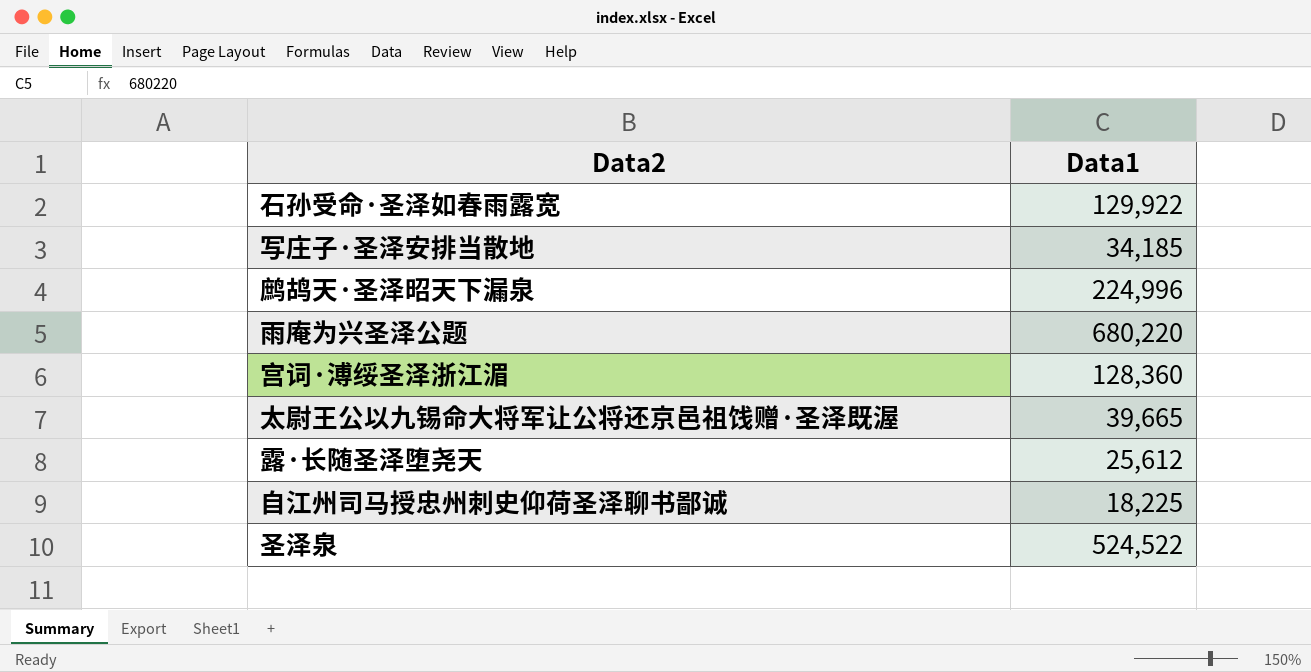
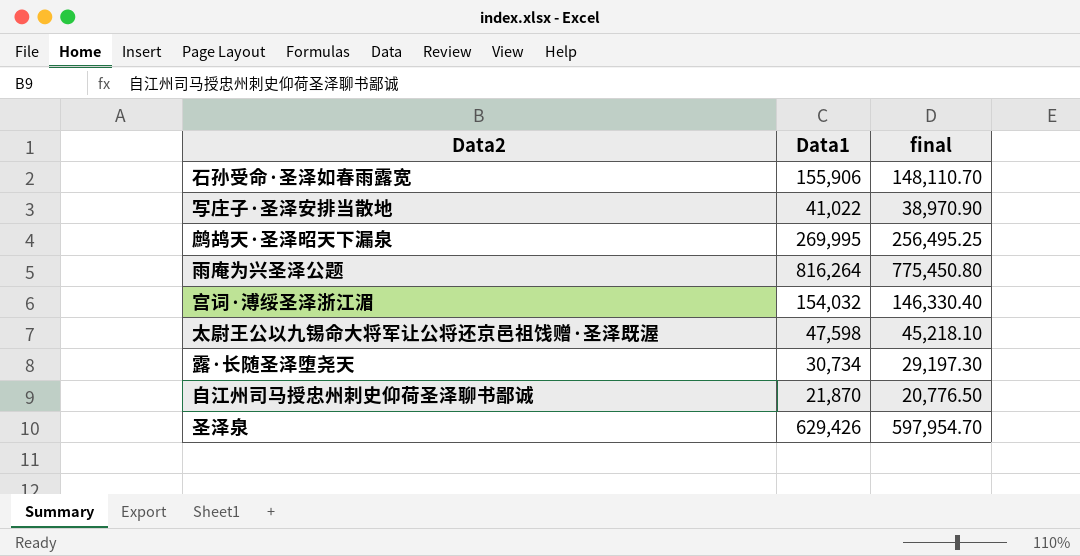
column final | formula: none -> [Data1] * 0.95
石孙受命·圣泽如春雨露宽 | Data1: 129,922 -> 155,906
写庄子·圣泽安排当散地 | Data1: 34,185 -> 41,022
鹧鸪天·圣泽昭天下漏泉 | Data1: 224,996 -> 269,995
雨庵为兴圣泽公题 | Data1: 680,220 -> 816,264
宫词·溥绥圣泽浙江湄 | Data1: 128,360 -> 154,032
太尉王公以九锡命大将军让公将还京邑祖饯赠·圣泽既渥 | Data1: 39,665 -> 47,598
露·长随圣泽堕尧天 | Data1: 25,612 -> 30,734
自江州司马授忠州刺史仰荷圣泽聊书鄙诚 | Data1: 18,225 -> 21,870
圣泽泉 | Data1: 524,522 -> 629,426

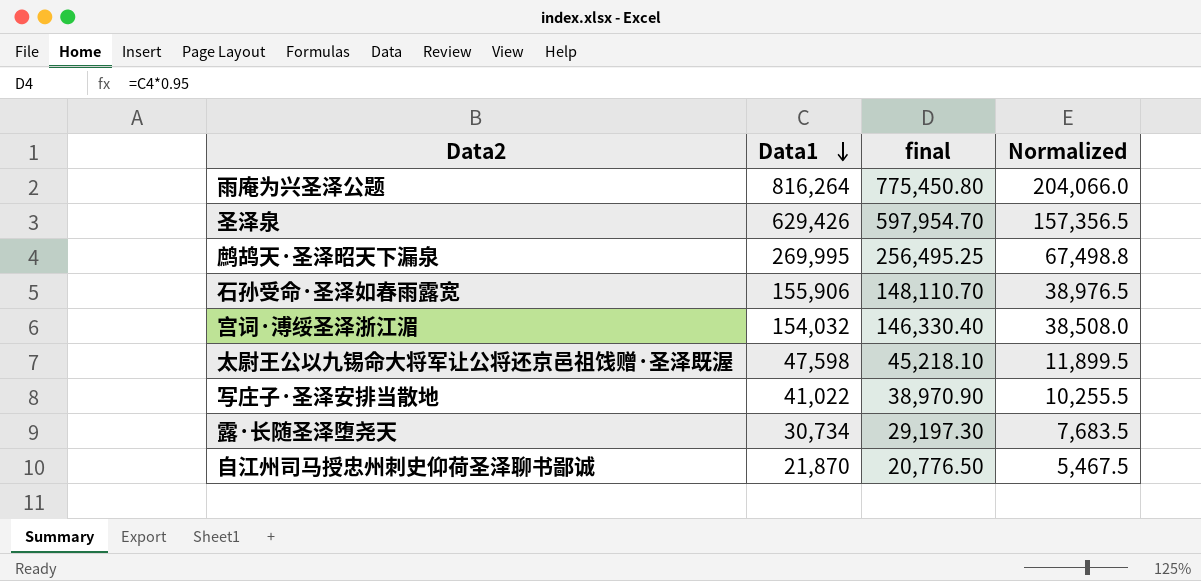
row order: none -> Data1 descending
column Normalized | formula: none -> [Data1] * 0.25

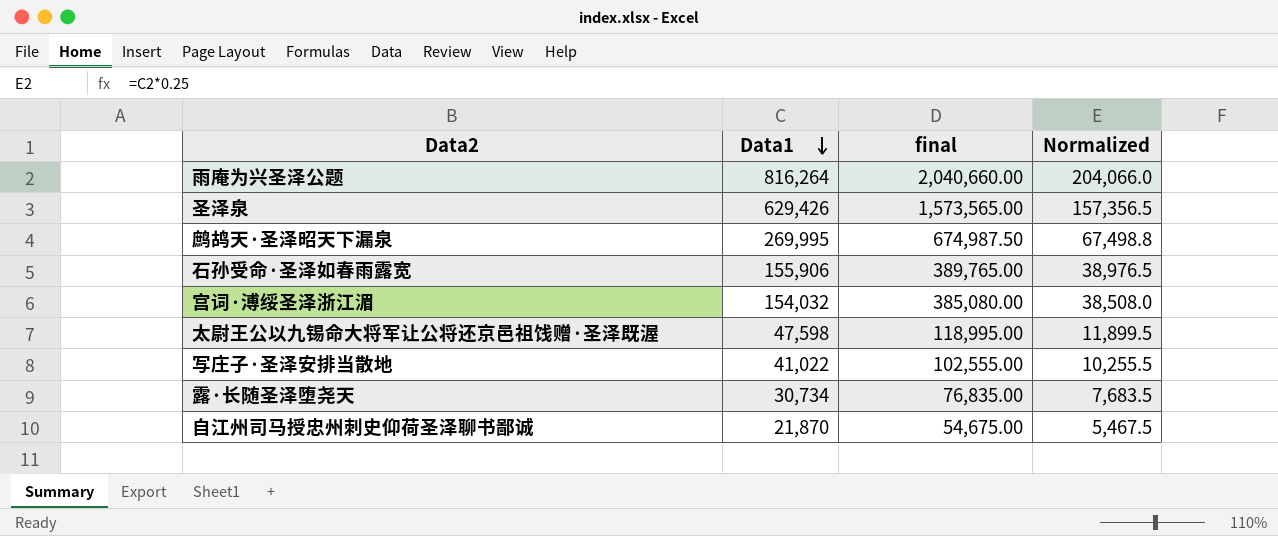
column final | formula: [Data1] * 0.95 -> [Data1] * 2.5

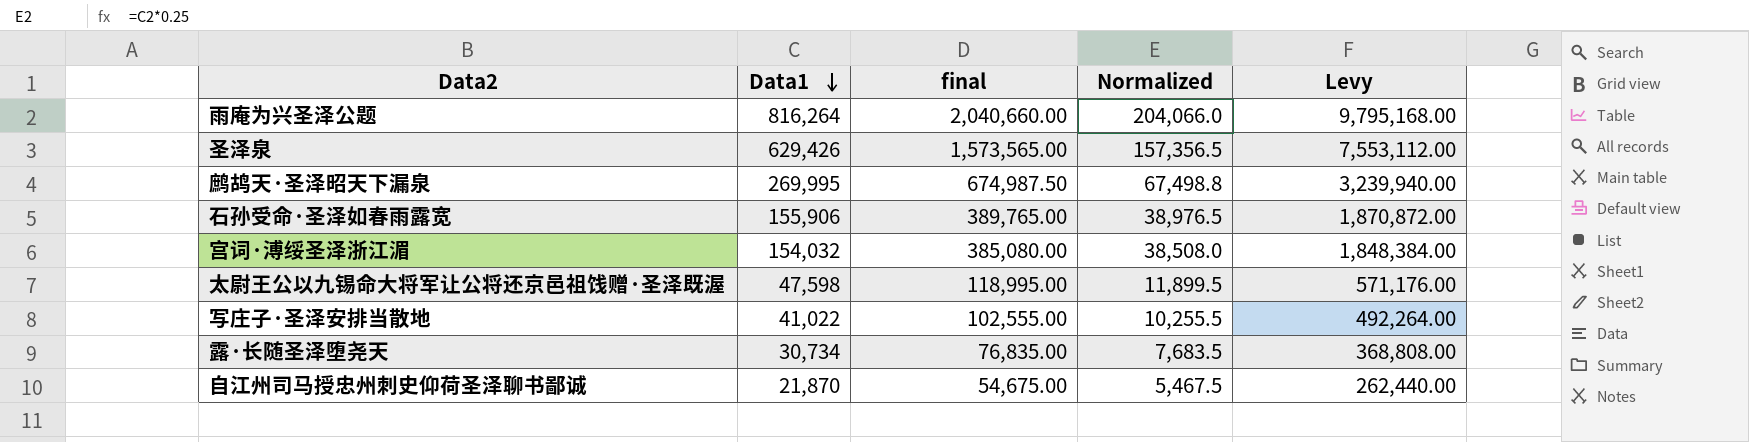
column Levy | formula: none -> [Data1] * 12

